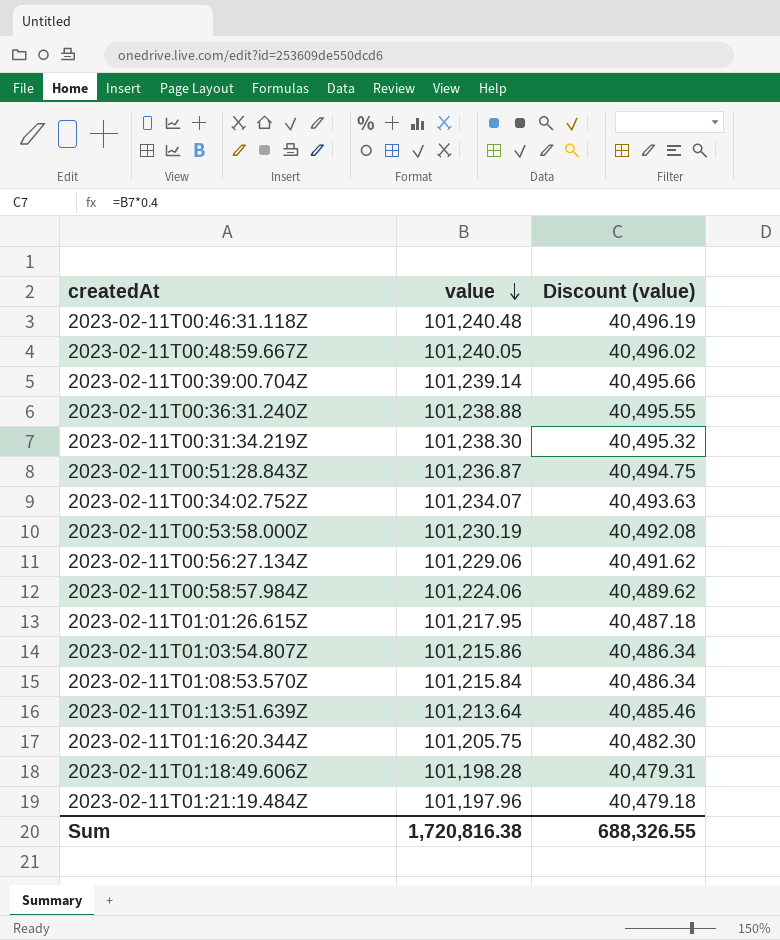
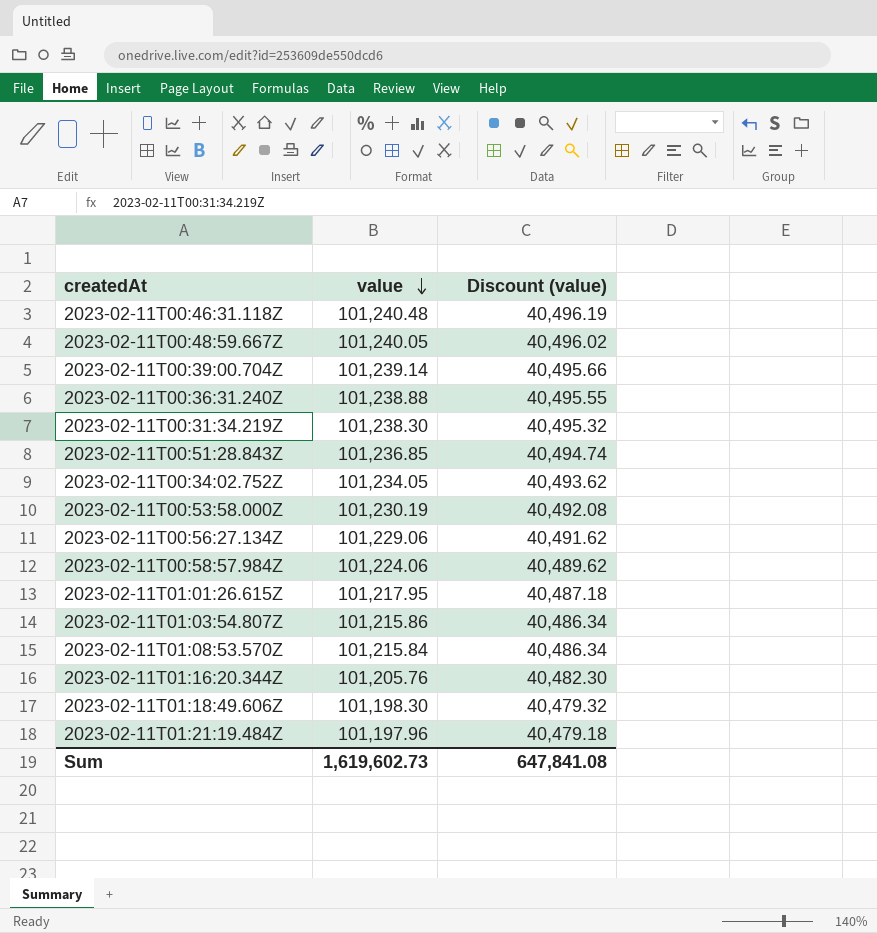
row 2023-02-11T01:13:51.639Z: 101,213.64 | 40,485.46 -> none
2023-02-11T00:51:28.843Z | value: 101,236.87 -> 101,236.85
2023-02-11T00:51:28.843Z | Discount (value): 40,494.75 -> 40,494.74
2023-02-11T00:34:02.752Z | value: 101,234.07 -> 101,234.05
2023-02-11T00:34:02.752Z | Discount (value): 40,493.63 -> 40,493.62
2023-02-11T01:16:20.344Z | value: 101,205.75 -> 101,205.76
2023-02-11T01:18:49.606Z | value: 101,198.28 -> 101,198.30
2023-02-11T01:18:49.606Z | Discount (value): 40,479.31 -> 40,479.32
Sum | value: 1,720,816.38 -> 1,619,602.73
Sum | Discount (value): 688,326.55 -> 647,841.08

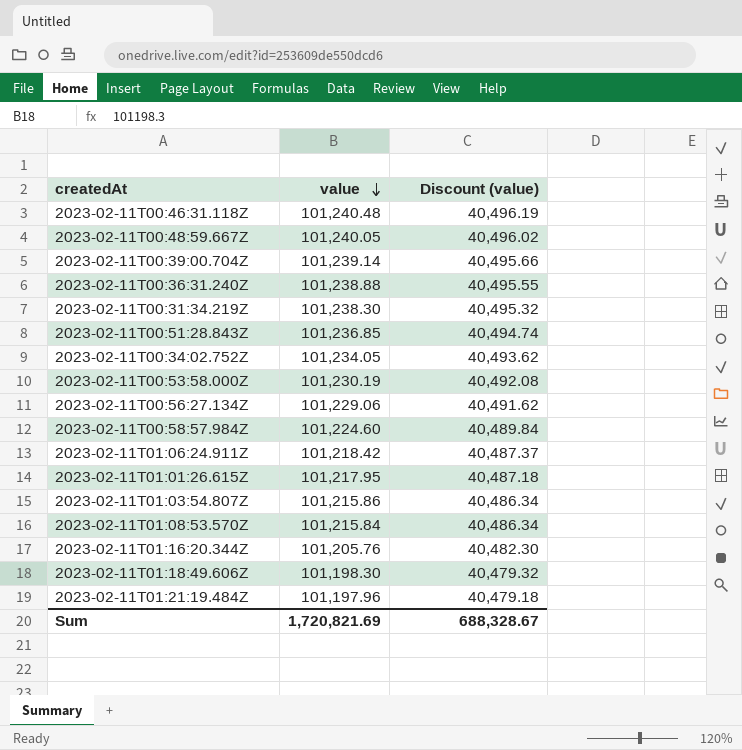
2023-02-11T00:58:57.984Z | value: 101,224.06 -> 101,224.60
2023-02-11T00:58:57.984Z | Discount (value): 40,489.62 -> 40,489.84
row 2023-02-11T01:06:24.911Z: none -> 101,218.42 | 40,487.37
Sum | value: 1,619,602.73 -> 1,720,821.69
Sum | Discount (value): 647,841.08 -> 688,328.67

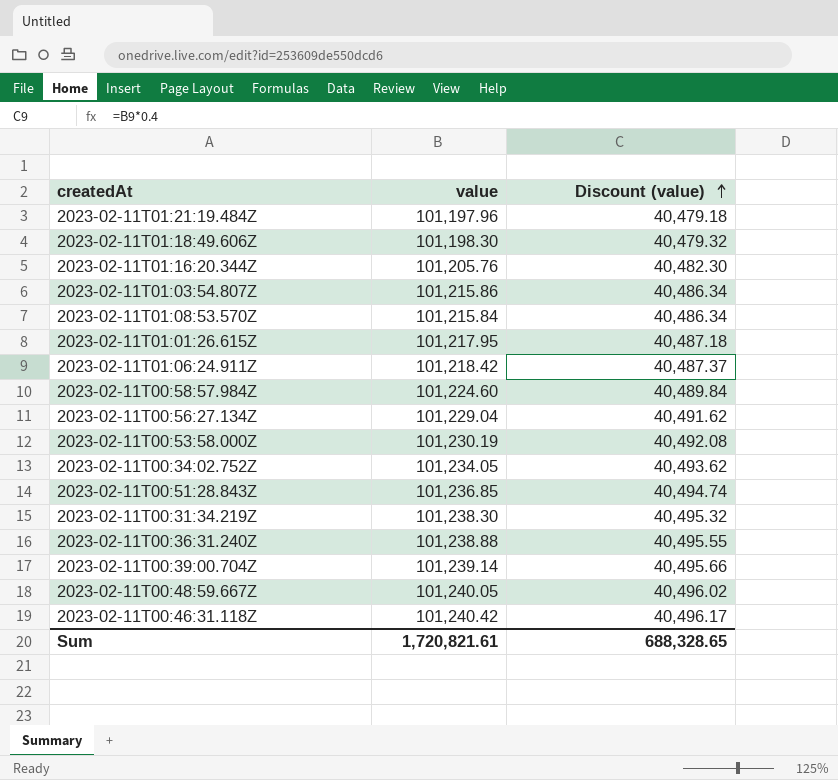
row order: value descending -> Discount (value) ascending
2023-02-11T00:56:27.134Z | value: 101,229.06 -> 101,229.04
2023-02-11T00:46:31.118Z | value: 101,240.48 -> 101,240.42
2023-02-11T00:46:31.118Z | Discount (value): 40,496.19 -> 40,496.17
Sum | value: 1,720,821.69 -> 1,720,821.61
Sum | Discount (value): 688,328.67 -> 688,328.65

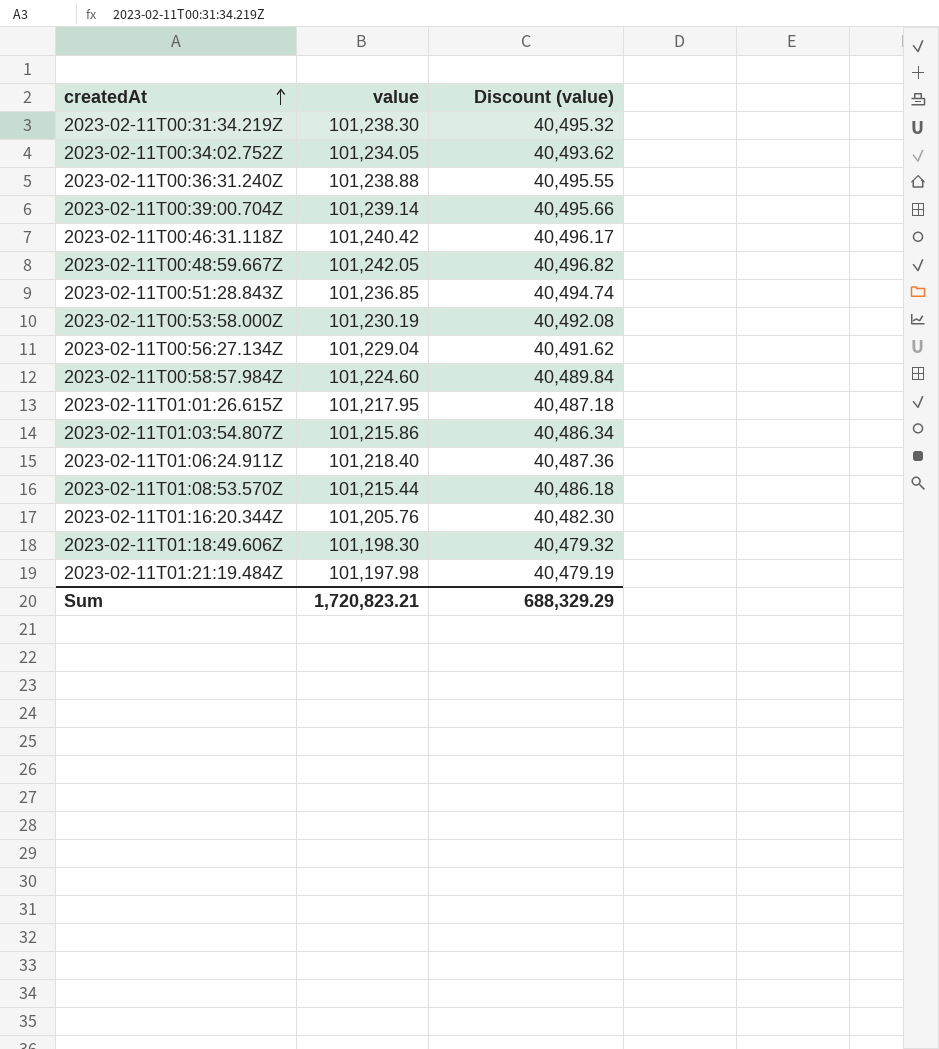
row order: Discount (value) ascending -> createdAt ascending
2023-02-11T00:48:59.667Z | value: 101,240.05 -> 101,242.05
2023-02-11T00:48:59.667Z | Discount (value): 40,496.02 -> 40,496.82
2023-02-11T01:06:24.911Z | value: 101,218.42 -> 101,218.40
2023-02-11T01:06:24.911Z | Discount (value): 40,487.37 -> 40,487.36
2023-02-11T01:08:53.570Z | value: 101,215.84 -> 101,215.44
2023-02-11T01:08:53.570Z | Discount (value): 40,486.34 -> 40,486.18
2023-02-11T01:21:19.484Z | value: 101,197.96 -> 101,197.98
2023-02-11T01:21:19.484Z | Discount (value): 40,479.18 -> 40,479.19
Sum | value: 1,720,821.61 -> 1,720,823.21
Sum | Discount (value): 688,328.65 -> 688,329.29

